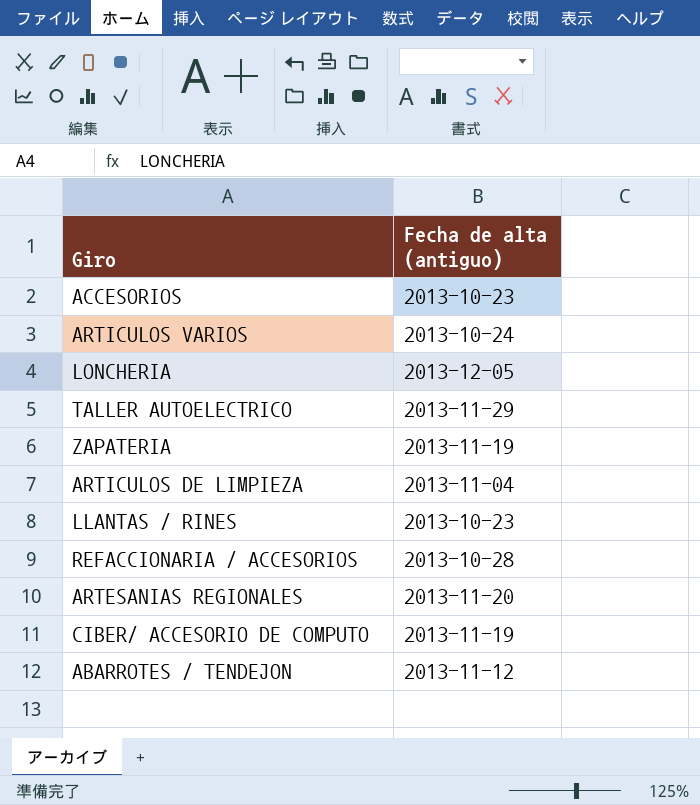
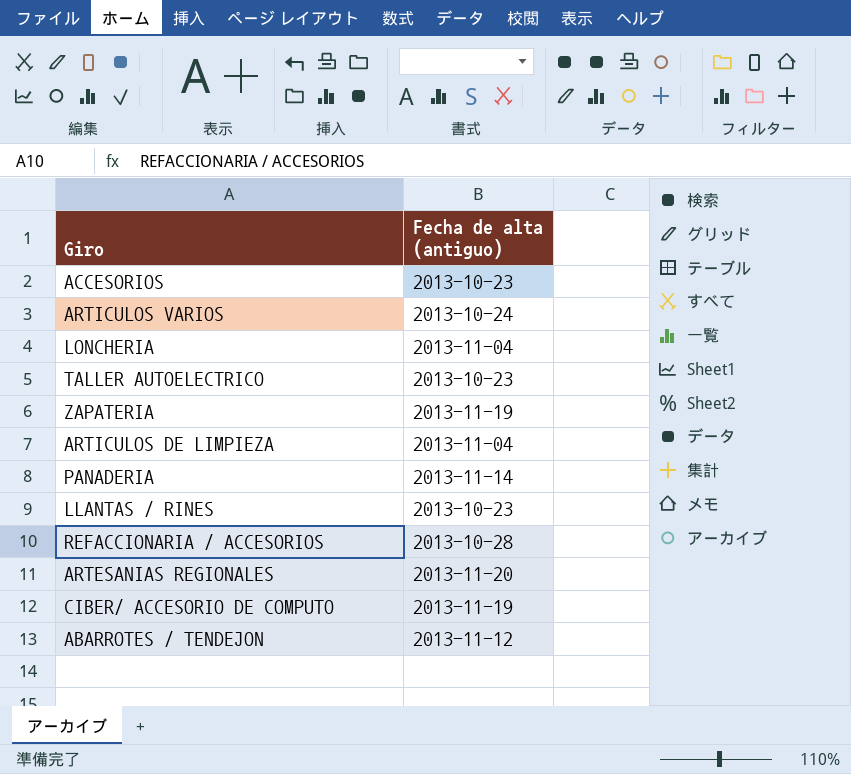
LONCHERIA | Fecha de alta (antiguo): 2013-12-05 -> 2013-11-04
TALLER AUTOELECTRICO | Fecha de alta (antiguo): 2013-11-29 -> 2013-10-23
row PANADERIA: none -> 2013-11-14

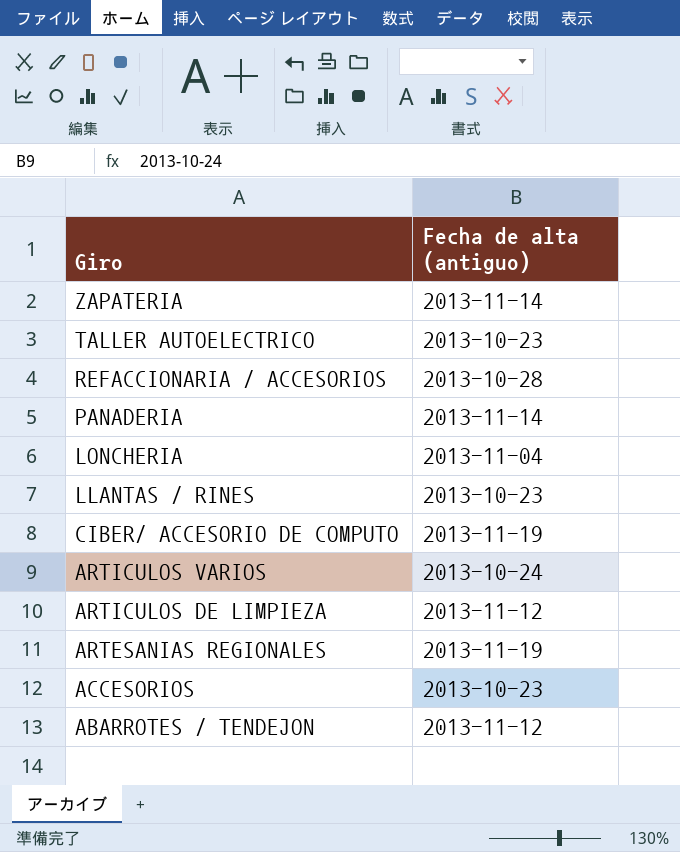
row order: none -> Giro descending
ZAPATERIA | Fecha de alta (antiguo): 2013-11-19 -> 2013-11-14
ARTICULOS DE LIMPIEZA | Fecha de alta (antiguo): 2013-11-04 -> 2013-11-12
ARTESANIAS REGIONALES | Fecha de alta (antiguo): 2013-11-20 -> 2013-11-19

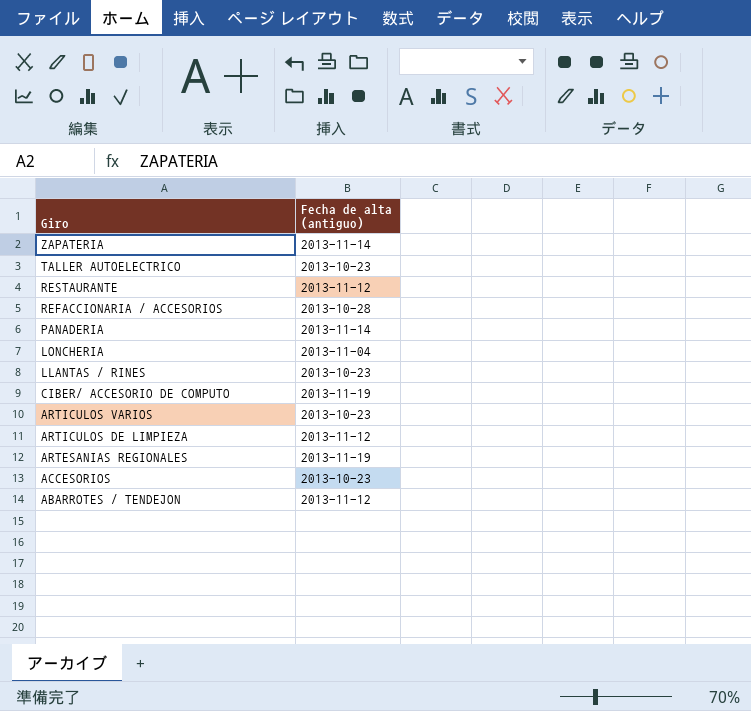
row RESTAURANTE: none -> 2013-11-12
ARTICULOS VARIOS | Fecha de alta (antiguo): 2013-10-24 -> 2013-10-23

